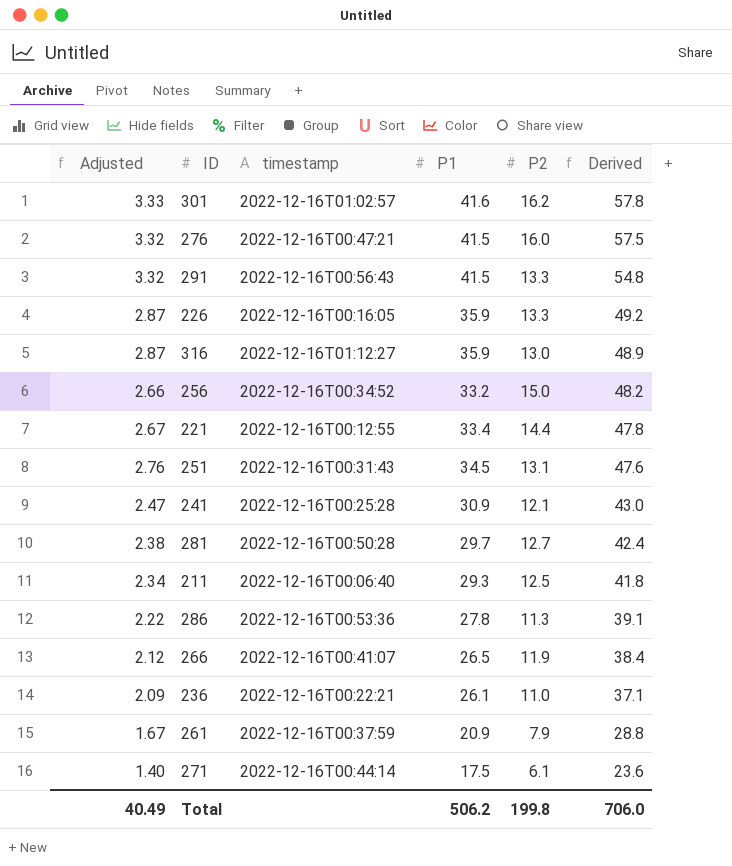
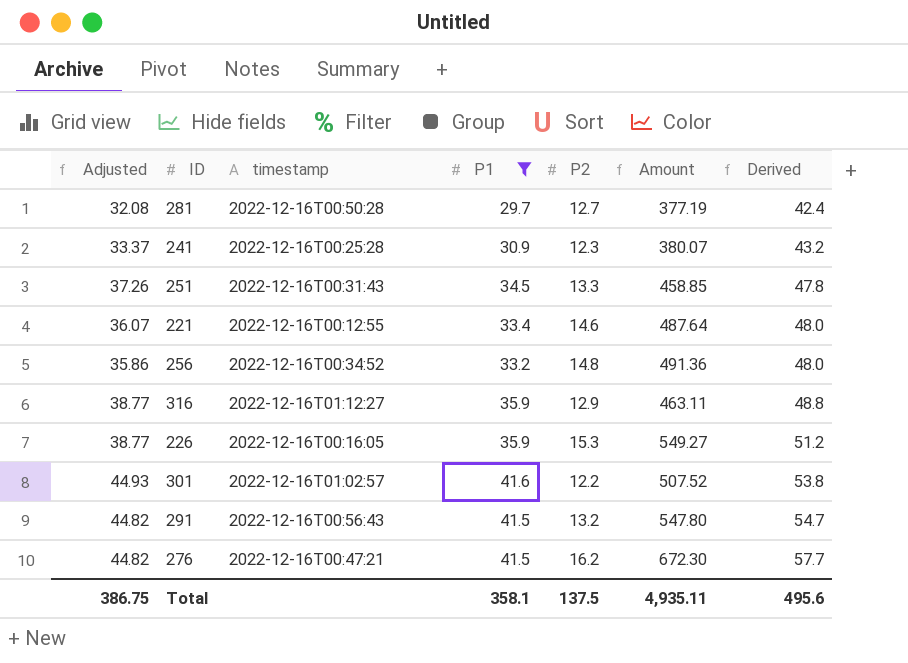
filter: none -> P1 >= 29.7
row order: Derived descending -> Derived ascending
column Adjusted | formula: [P1] * 0.08 -> [P1] * 1.08
column Amount | formula: none -> [P1] * [P2]
241 | P2: 12.1 -> 12.3
241 | Derived: 43.0 -> 43.2
251 | P2: 13.1 -> 13.3
251 | Derived: 47.6 -> 47.8
221 | P2: 14.4 -> 14.6
221 | Derived: 47.8 -> 48.0
256 | P2: 15.0 -> 14.8
256 | Derived: 48.2 -> 48.0
316 | P2: 13.0 -> 12.9
316 | Derived: 48.9 -> 48.8
226 | P2: 13.3 -> 15.3
226 | Derived: 49.2 -> 51.2
301 | P2: 16.2 -> 12.2
301 | Derived: 57.8 -> 53.8
291 | P2: 13.3 -> 13.2
291 | Derived: 54.8 -> 54.7
276 | P2: 16.0 -> 16.2
276 | Derived: 57.5 -> 57.7
Total | Adjusted: 40.49 -> 386.75
Total | P1: 506.2 -> 358.1
Total | P2: 199.8 -> 137.5
Total | Derived: 706.0 -> 495.6

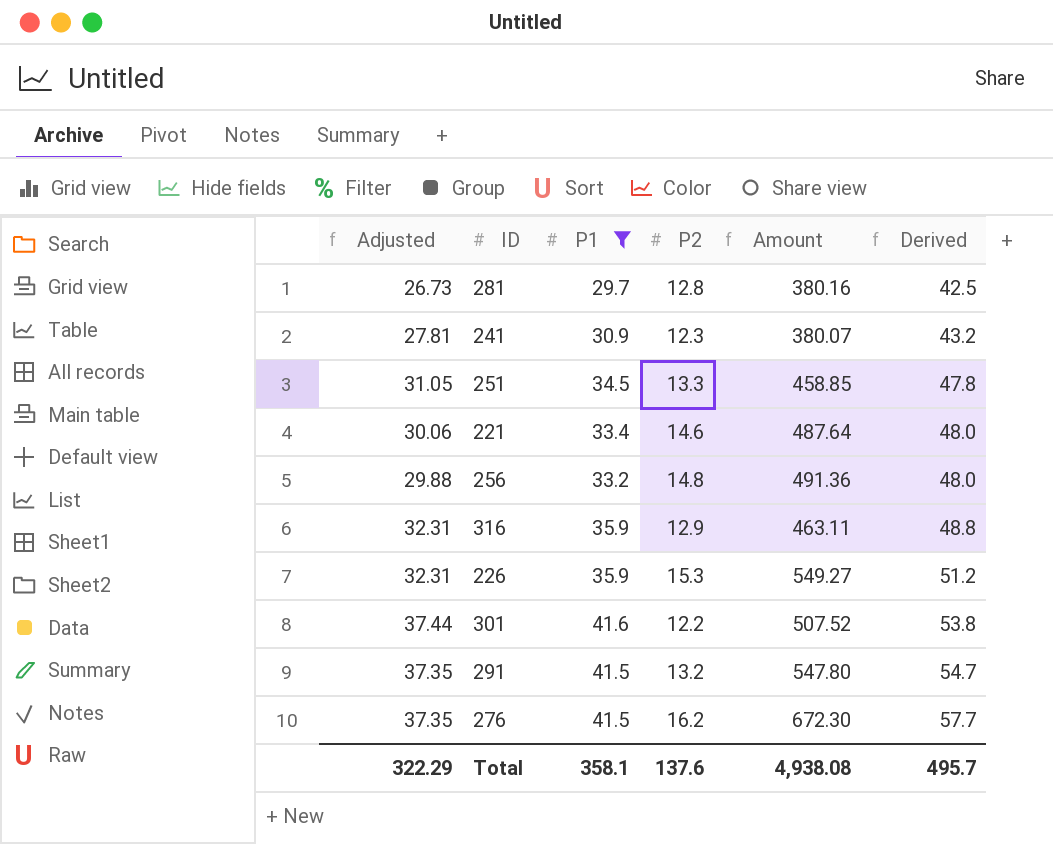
column timestamp | position: 3 -> none
column Adjusted | formula: [P1] * 1.08 -> [P1] * 0.9
281 | P2: 12.7 -> 12.8
281 | Amount: 377.19 -> 380.16
281 | Derived: 42.4 -> 42.5
Total | Adjusted: 386.75 -> 322.29
Total | P2: 137.5 -> 137.6
Total | Amount: 4,935.11 -> 4,938.08
Total | Derived: 495.6 -> 495.7

